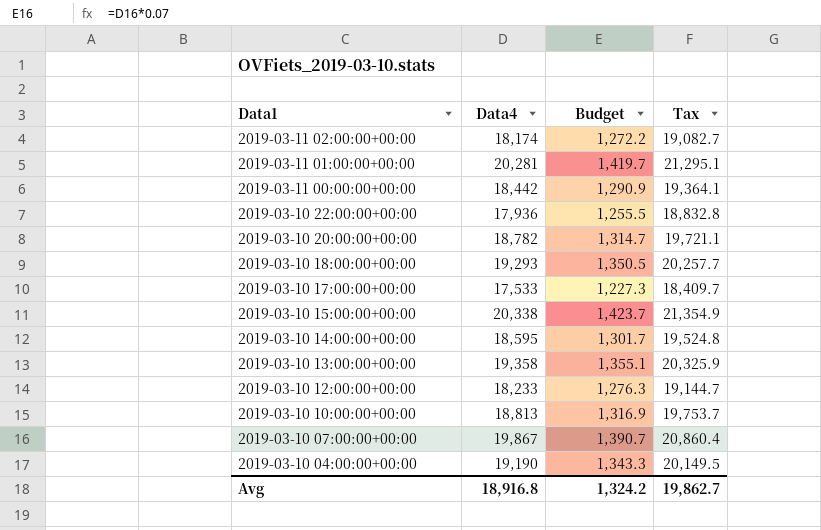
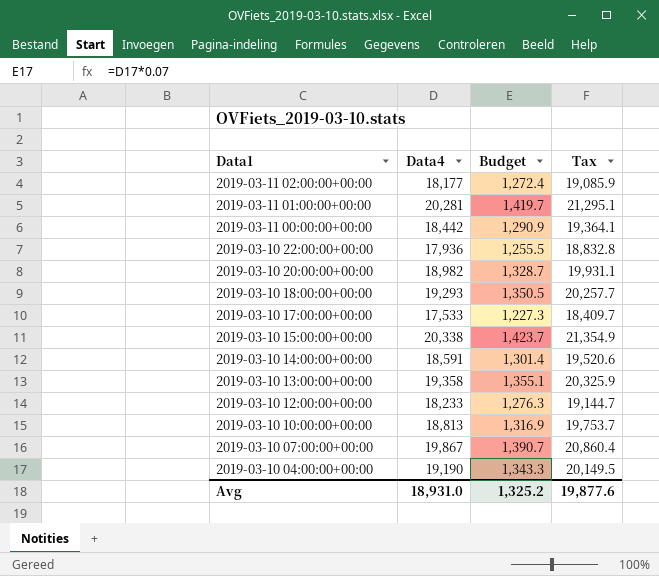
2019-03-11 02:00:00+00:00 | Data4: 18,174 -> 18,177
2019-03-11 02:00:00+00:00 | Budget: 1,272.2 -> 1,272.4
2019-03-11 02:00:00+00:00 | Tax: 19,082.7 -> 19,085.9
2019-03-10 20:00:00+00:00 | Data4: 18,782 -> 18,982
2019-03-10 20:00:00+00:00 | Budget: 1,314.7 -> 1,328.7
2019-03-10 20:00:00+00:00 | Tax: 19,721.1 -> 19,931.1
2019-03-10 14:00:00+00:00 | Data4: 18,595 -> 18,591
2019-03-10 14:00:00+00:00 | Budget: 1,301.7 -> 1,301.4
2019-03-10 14:00:00+00:00 | Tax: 19,524.8 -> 19,520.6
Avg | Data4: 18,916.8 -> 18,931.0
Avg | Budget: 1,324.2 -> 1,325.2
Avg | Tax: 19,862.7 -> 19,877.6

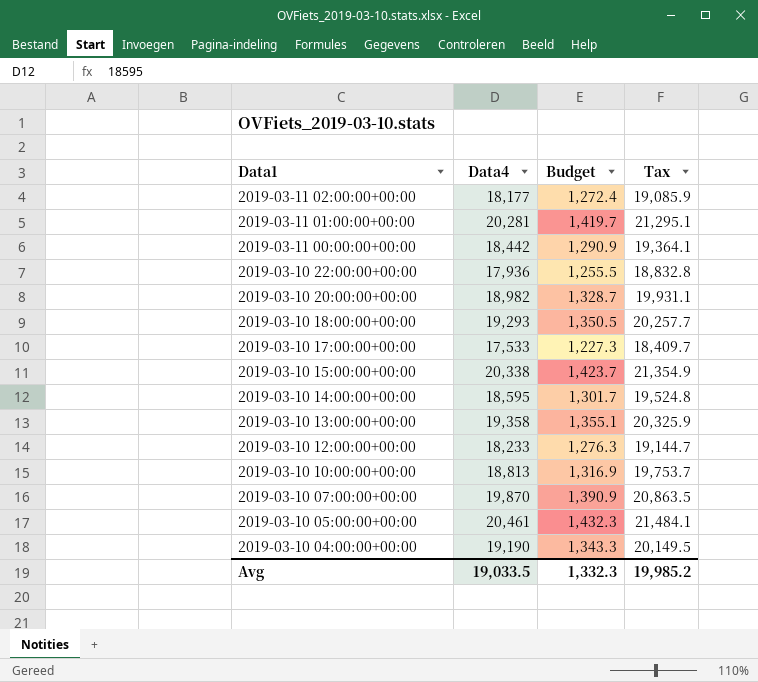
2019-03-10 14:00:00+00:00 | Data4: 18,591 -> 18,595
2019-03-10 14:00:00+00:00 | Budget: 1,301.4 -> 1,301.7
2019-03-10 14:00:00+00:00 | Tax: 19,520.6 -> 19,524.8
2019-03-10 07:00:00+00:00 | Data4: 19,867 -> 19,870
2019-03-10 07:00:00+00:00 | Budget: 1,390.7 -> 1,390.9
2019-03-10 07:00:00+00:00 | Tax: 20,860.4 -> 20,863.5
row 2019-03-10 05:00:00+00:00: none -> 20,461 | 1,432.3 | 21,484.1
Avg | Data4: 18,931.0 -> 19,033.5
Avg | Budget: 1,325.2 -> 1,332.3
Avg | Tax: 19,877.6 -> 19,985.2

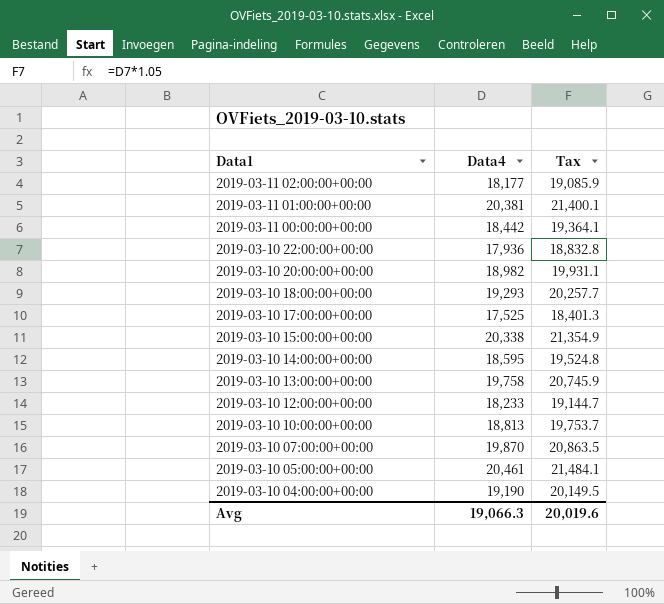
column Budget | formula: [Data4] * 0.07 -> none
2019-03-11 01:00:00+00:00 | Data4: 20,281 -> 20,381
2019-03-11 01:00:00+00:00 | Tax: 21,295.1 -> 21,400.1
2019-03-10 17:00:00+00:00 | Data4: 17,533 -> 17,525
2019-03-10 17:00:00+00:00 | Tax: 18,409.7 -> 18,401.3
2019-03-10 13:00:00+00:00 | Data4: 19,358 -> 19,758
2019-03-10 13:00:00+00:00 | Tax: 20,325.9 -> 20,745.9
Avg | Data4: 19,033.5 -> 19,066.3
Avg | Tax: 19,985.2 -> 20,019.6

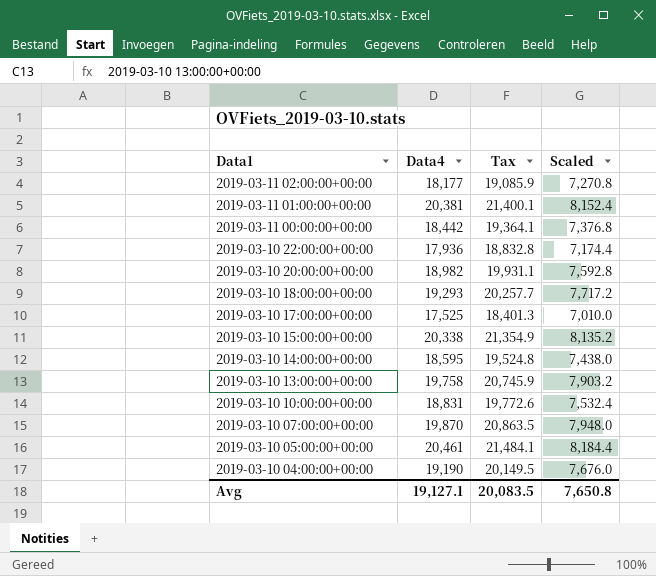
column Scaled | formula: none -> [Data4] * 0.4
row 2019-03-10 12:00:00+00:00: 18,233 | 19,144.7 -> none
2019-03-10 10:00:00+00:00 | Data4: 18,813 -> 18,831
2019-03-10 10:00:00+00:00 | Tax: 19,753.7 -> 19,772.6
Avg | Data4: 19,066.3 -> 19,127.1
Avg | Tax: 20,019.6 -> 20,083.5

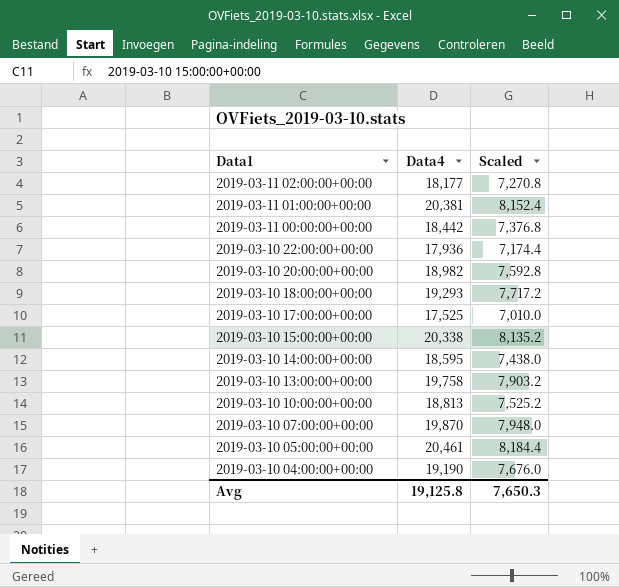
column Tax | formula: [Data4] * 1.05 -> none
2019-03-10 10:00:00+00:00 | Data4: 18,831 -> 18,813
2019-03-10 10:00:00+00:00 | Scaled: 7,532.4 -> 7,525.2
Avg | Data4: 19,127.1 -> 19,125.8
Avg | Scaled: 7,650.8 -> 7,650.3

